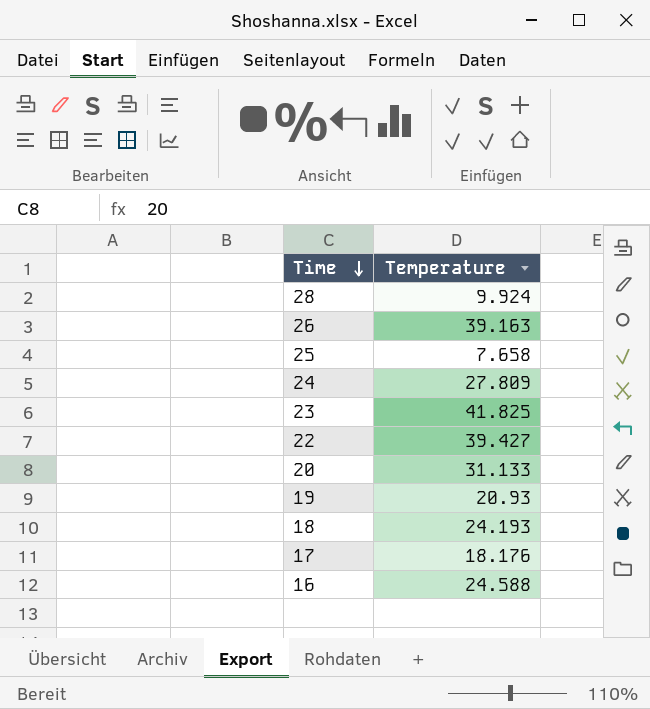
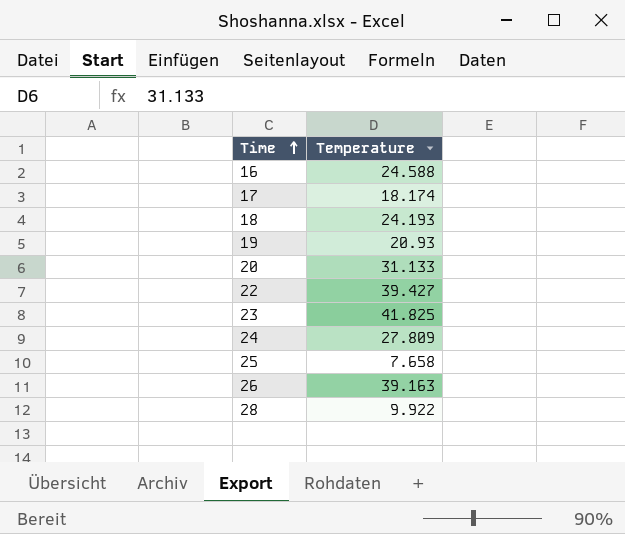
row order: Time descending -> Time ascending
17 | Temperature: 18.176 -> 18.174
28 | Temperature: 9.924 -> 9.922

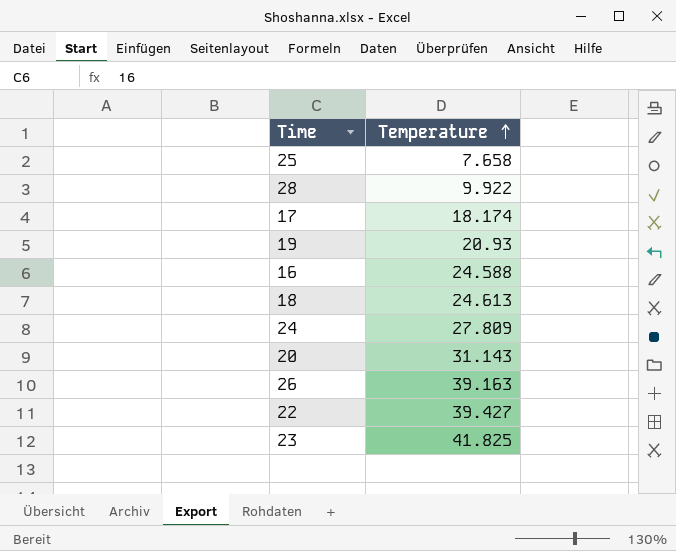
row order: Time ascending -> Temperature ascending
18 | Temperature: 24.193 -> 24.613
20 | Temperature: 31.133 -> 31.143

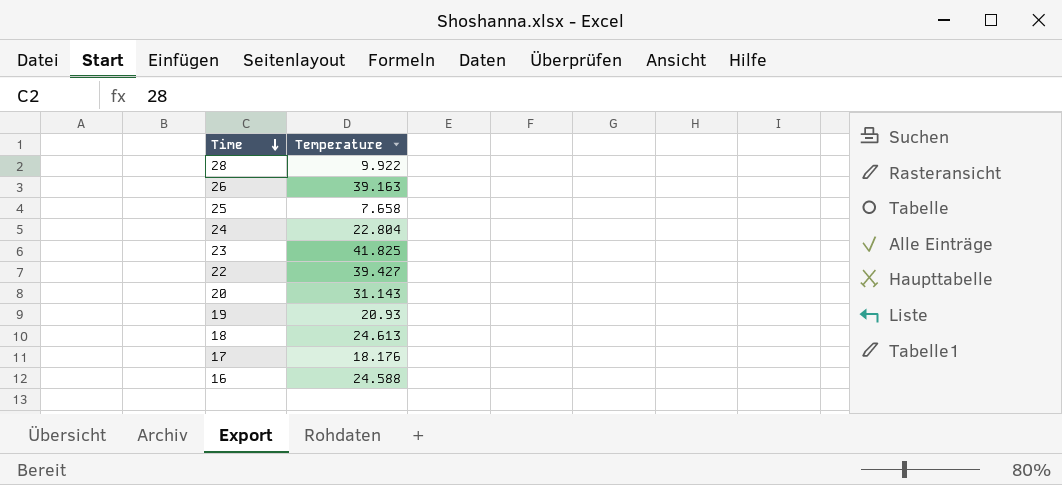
row order: Temperature ascending -> Time descending
24 | Temperature: 27.809 -> 22.804
17 | Temperature: 18.174 -> 18.176

